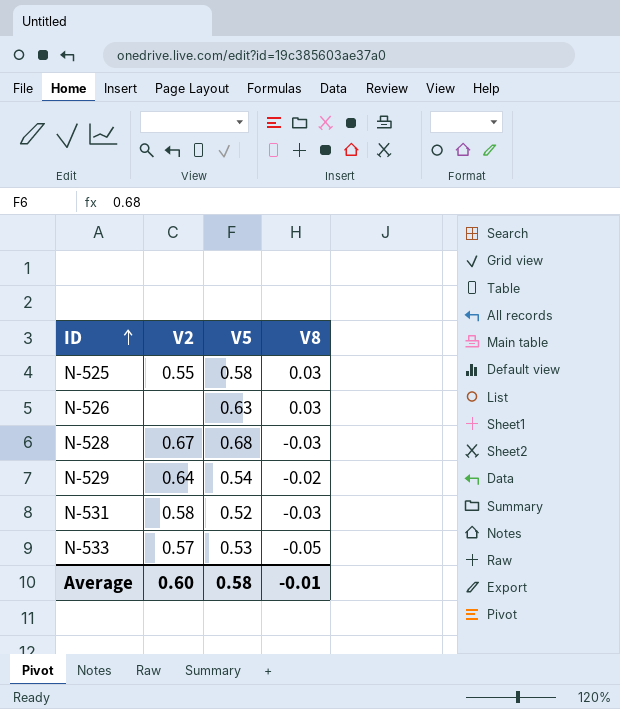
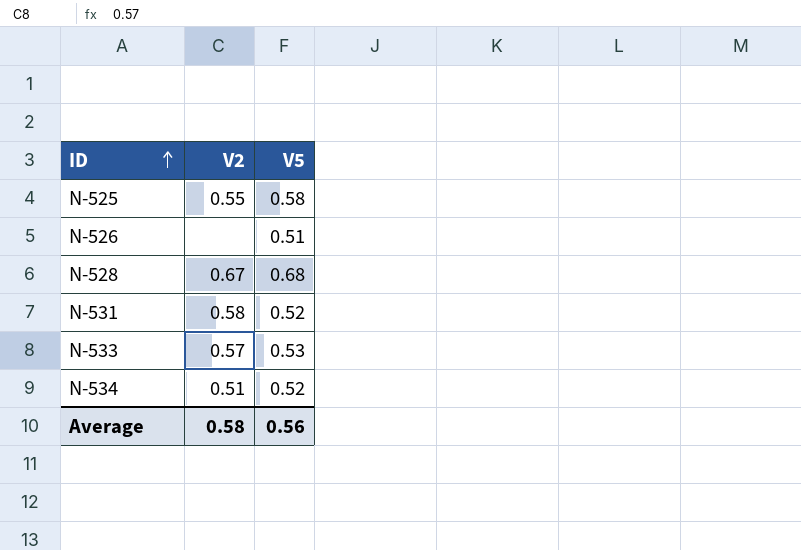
column V8 | position: 4 -> none
row N-529: 0.64 | 0.54 | -0.02 -> none
N-526 | V5: 0.63 -> 0.51
row N-534: none -> 0.51 | 0.52
Average | V2: 0.60 -> 0.58
Average | V5: 0.58 -> 0.56

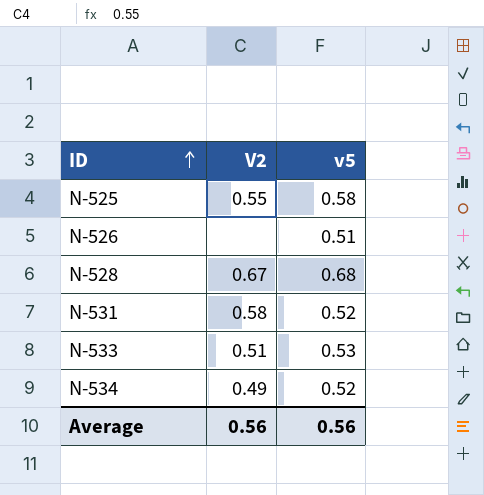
column name: V5 -> v5
N-533 | V2: 0.57 -> 0.51
N-534 | V2: 0.51 -> 0.49
Average | V2: 0.58 -> 0.56

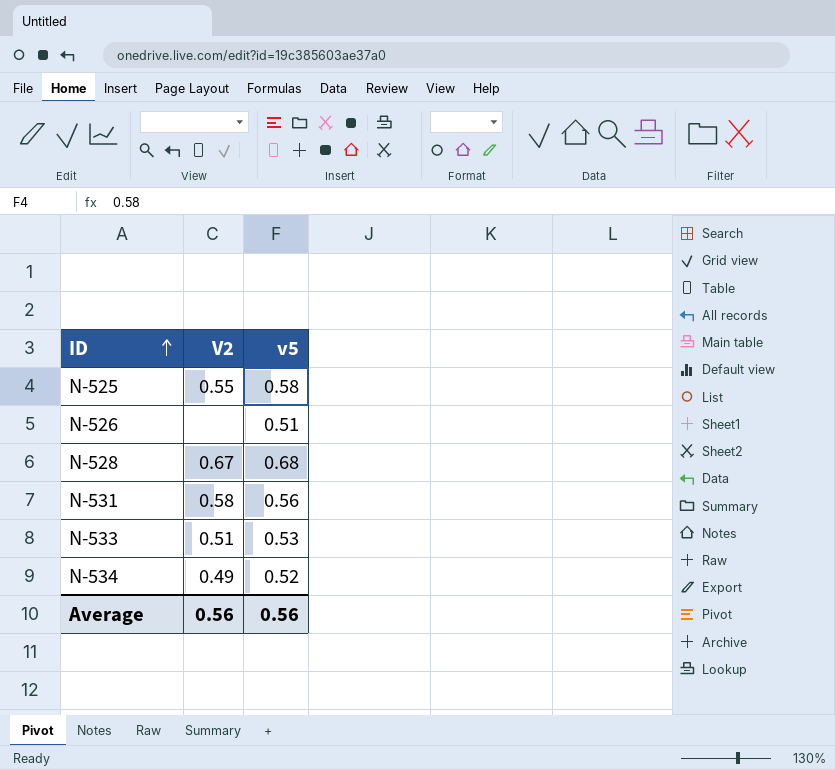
N-531 | v5: 0.52 -> 0.56

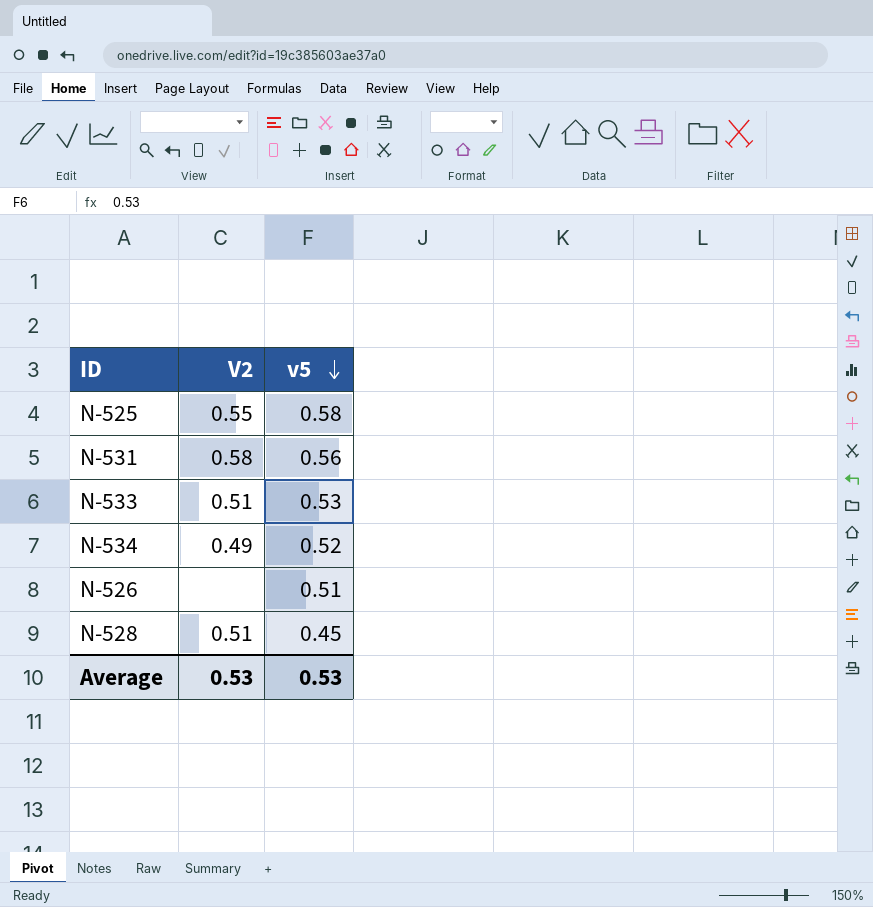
row order: ID ascending -> v5 descending
N-528 | V2: 0.67 -> 0.51
N-528 | v5: 0.68 -> 0.45
Average | V2: 0.56 -> 0.53
Average | v5: 0.56 -> 0.53

